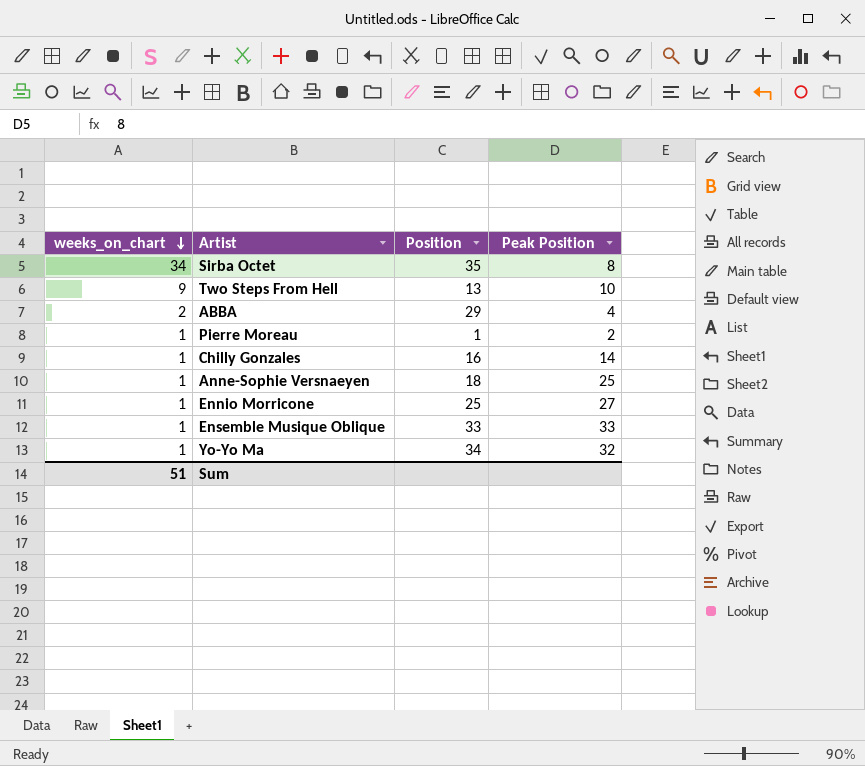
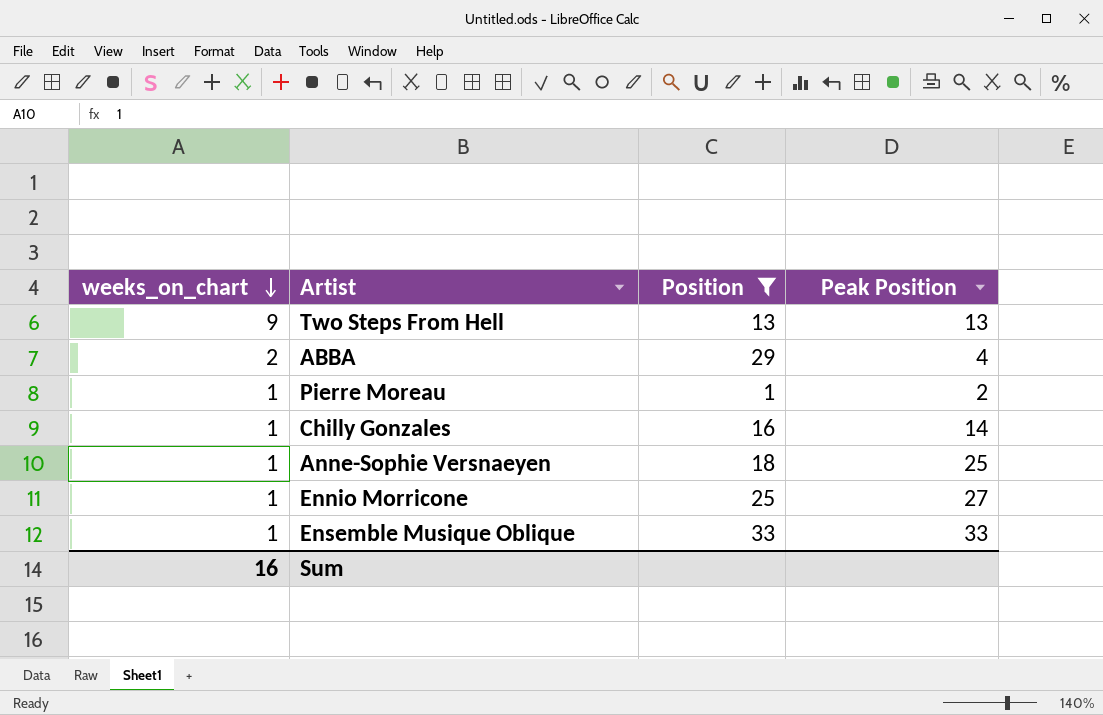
filter: none -> Position <= 33
Two Steps From Hell | Peak Position: 10 -> 13
Sum | weeks_on_chart: 51 -> 16

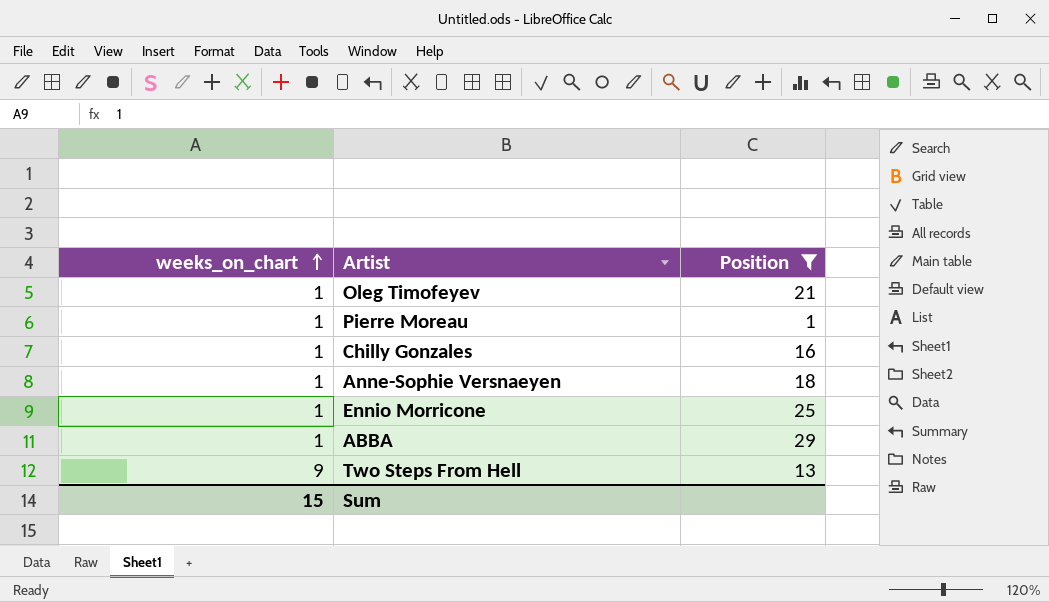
row order: weeks_on_chart descending -> weeks_on_chart ascending
column Peak Position | position: 4 -> none
row Ensemble Musique Oblique: 1 | 33 | 33 -> none
row Oleg Timofeyev: none -> 1 | 21
ABBA | weeks_on_chart: 2 -> 1
Sum | weeks_on_chart: 16 -> 15

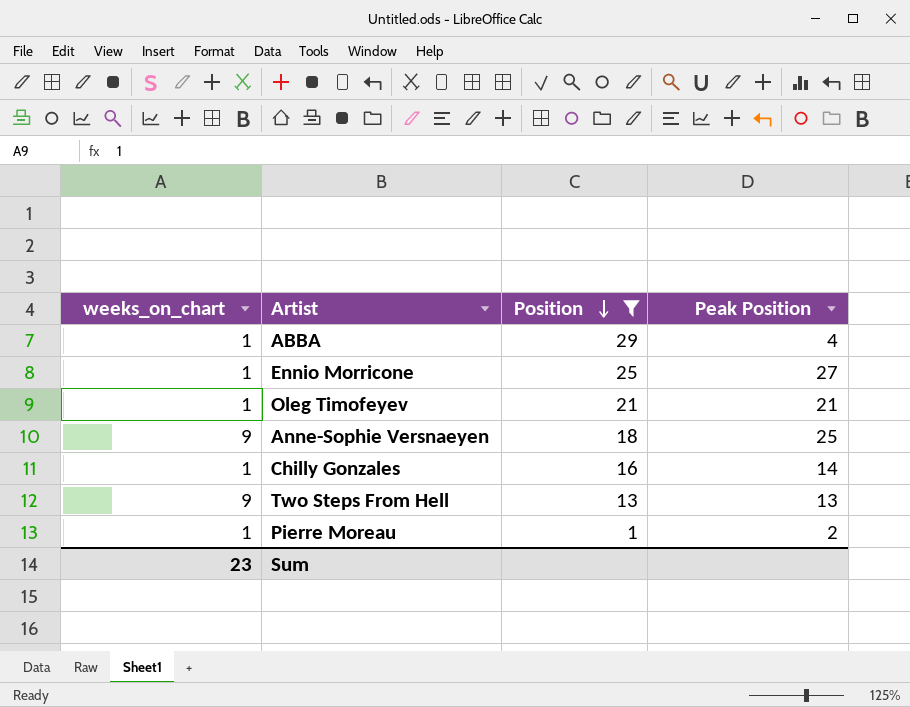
row order: weeks_on_chart ascending -> Position descending
column Peak Position | position: none -> 4
Anne-Sophie Versnaeyen | weeks_on_chart: 1 -> 9
Sum | weeks_on_chart: 15 -> 23

